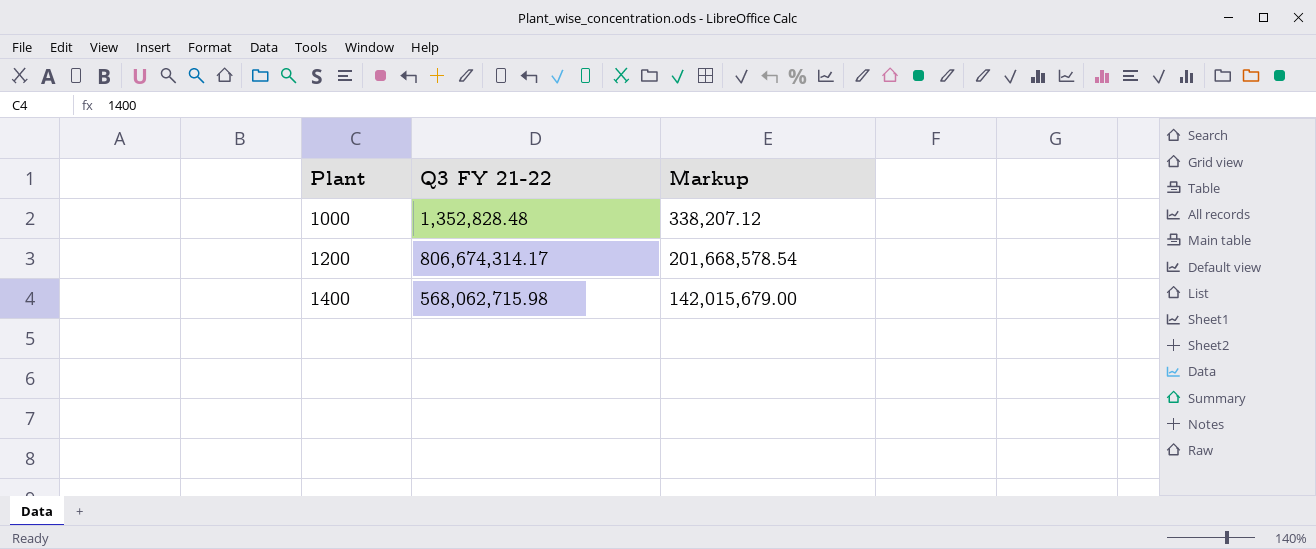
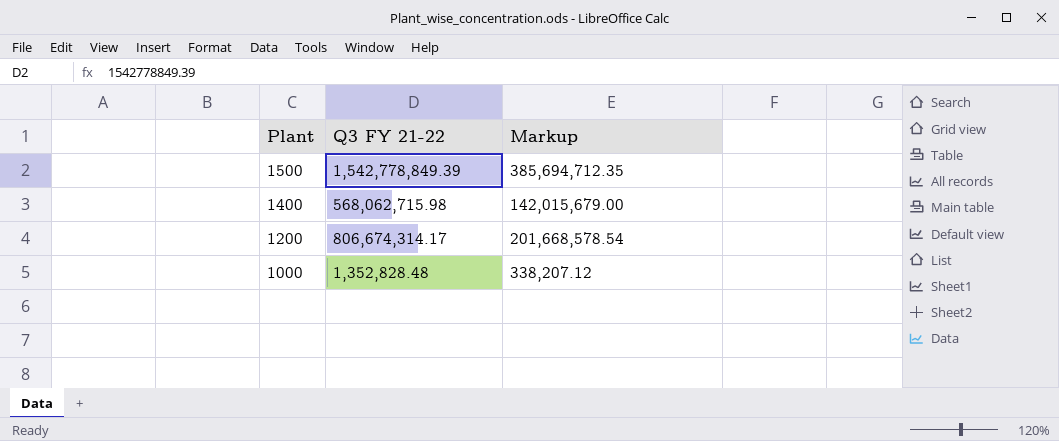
row order: Plant ascending -> Plant descending
row 1500: none -> 1,542,778,849.39 | 385,694,712.35

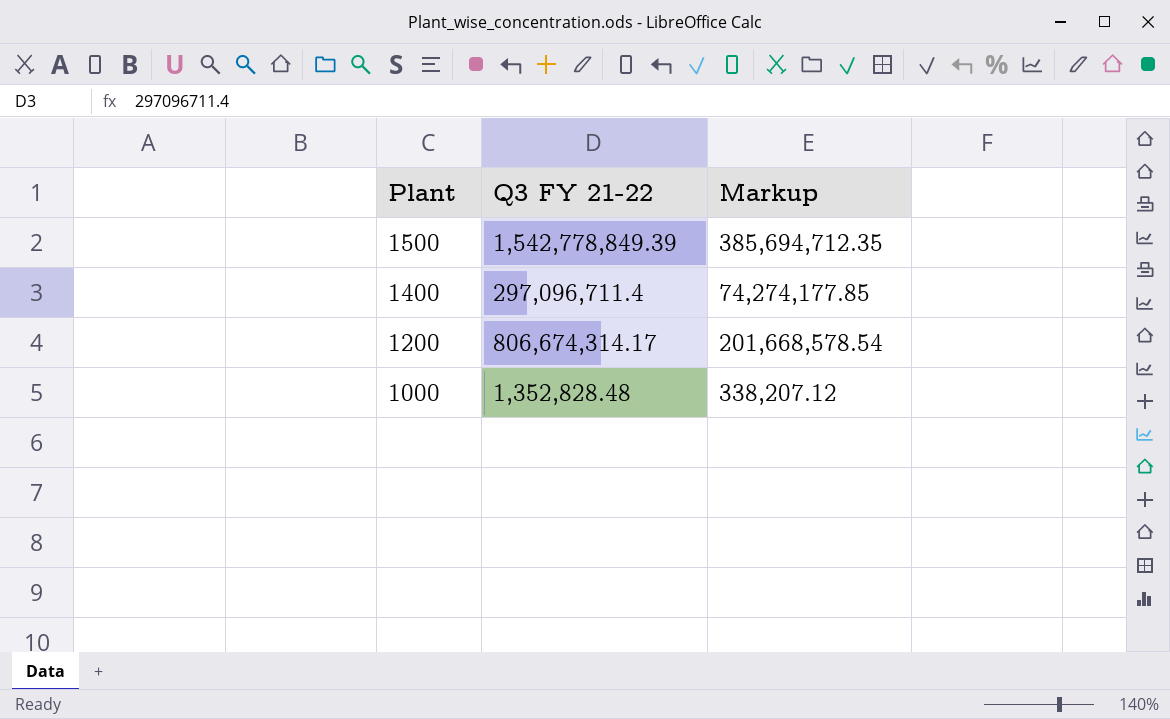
1400 | Q3 FY 21-22: 568,062,715.98 -> 297,096,711.4
1400 | Markup: 142,015,679.00 -> 74,274,177.85

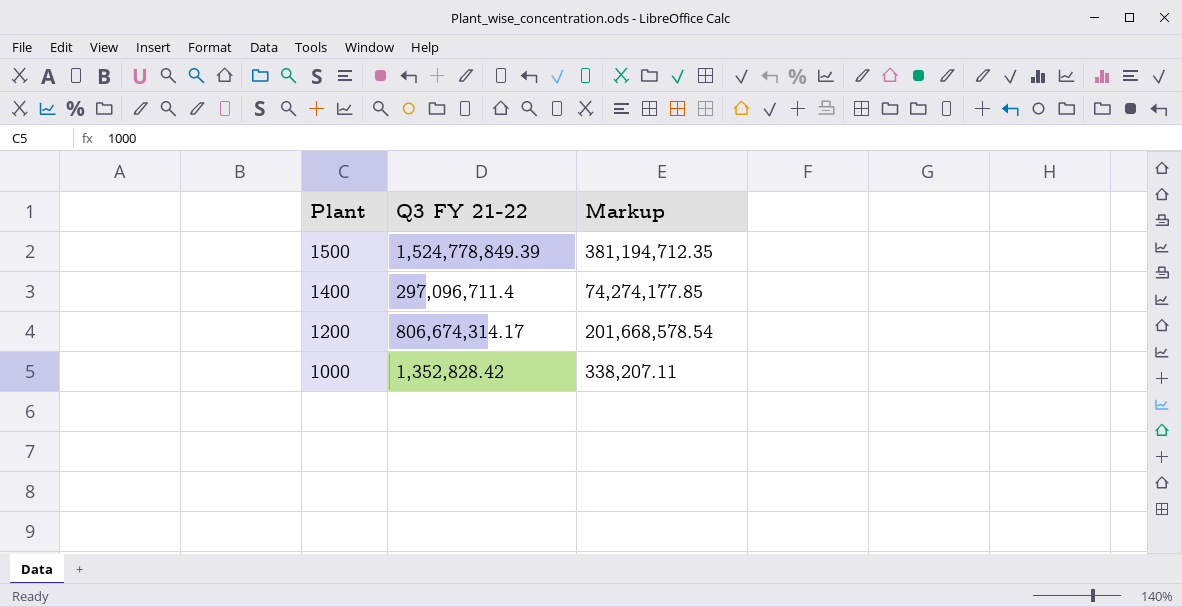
1500 | Q3 FY 21-22: 1,542,778,849.39 -> 1,524,778,849.39
1500 | Markup: 385,694,712.35 -> 381,194,712.35
1000 | Q3 FY 21-22: 1,352,828.48 -> 1,352,828.42
1000 | Markup: 338,207.12 -> 338,207.11

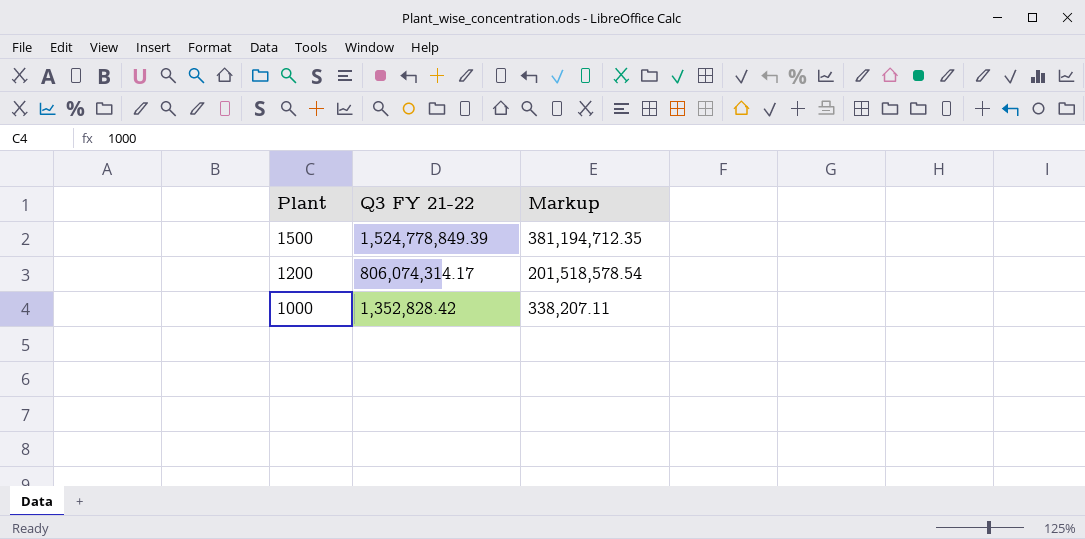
row 1400: 297,096,711.4 | 74,274,177.85 -> none
1200 | Q3 FY 21-22: 806,674,314.17 -> 806,074,314.17
1200 | Markup: 201,668,578.54 -> 201,518,578.54

